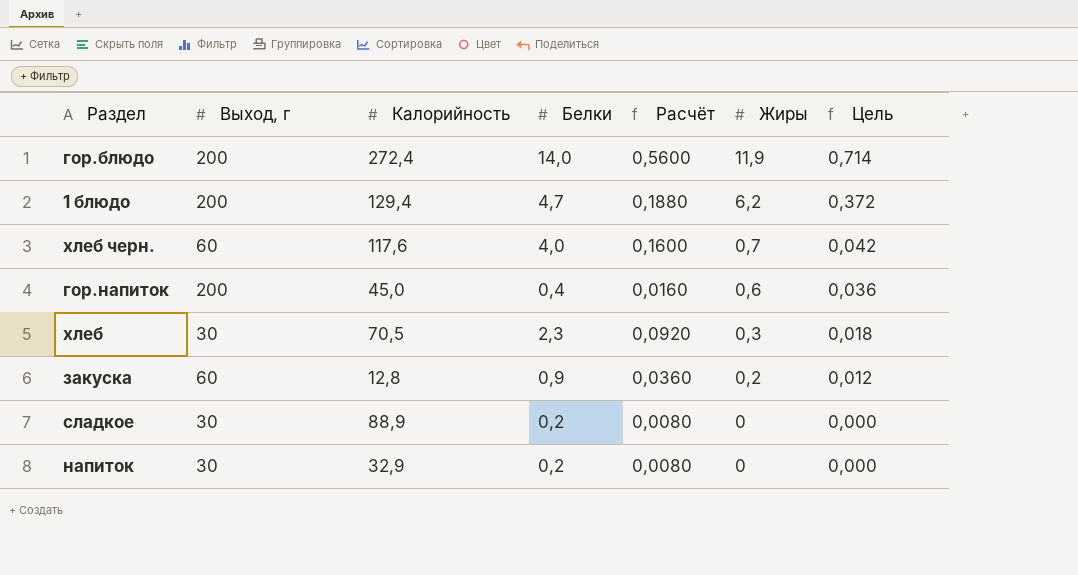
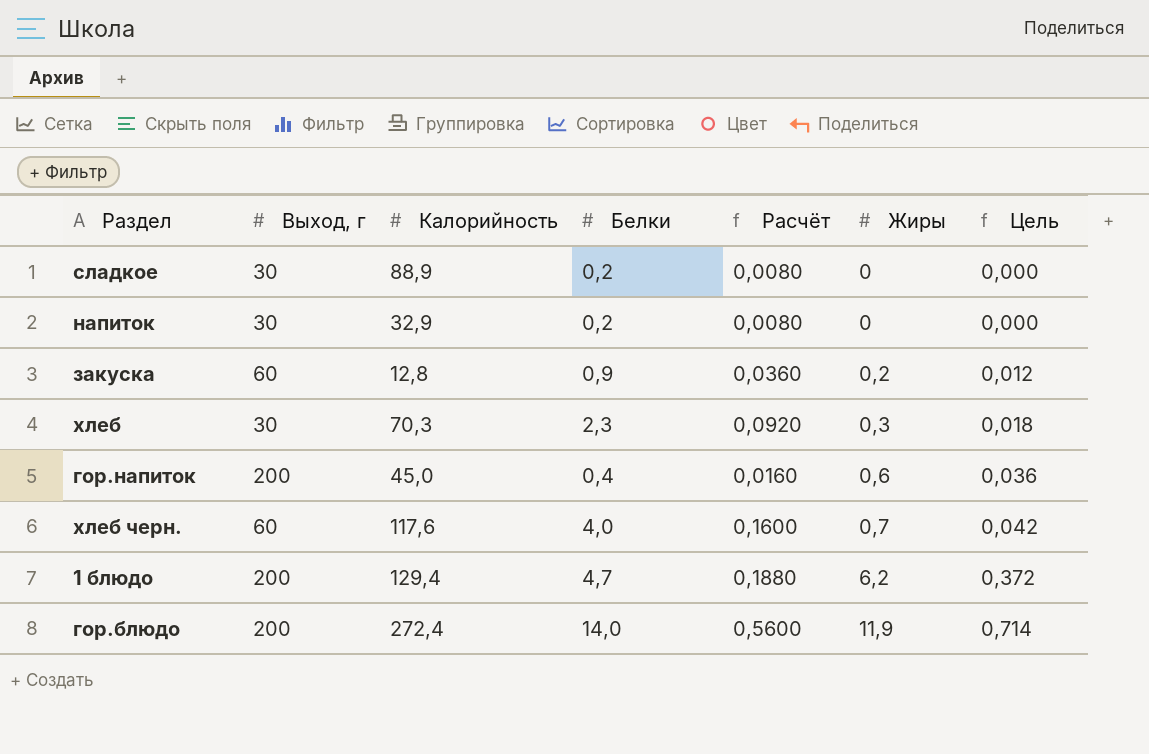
row order: Жиры descending -> Жиры ascending
хлеб | Калорийность: 70,5 -> 70,3

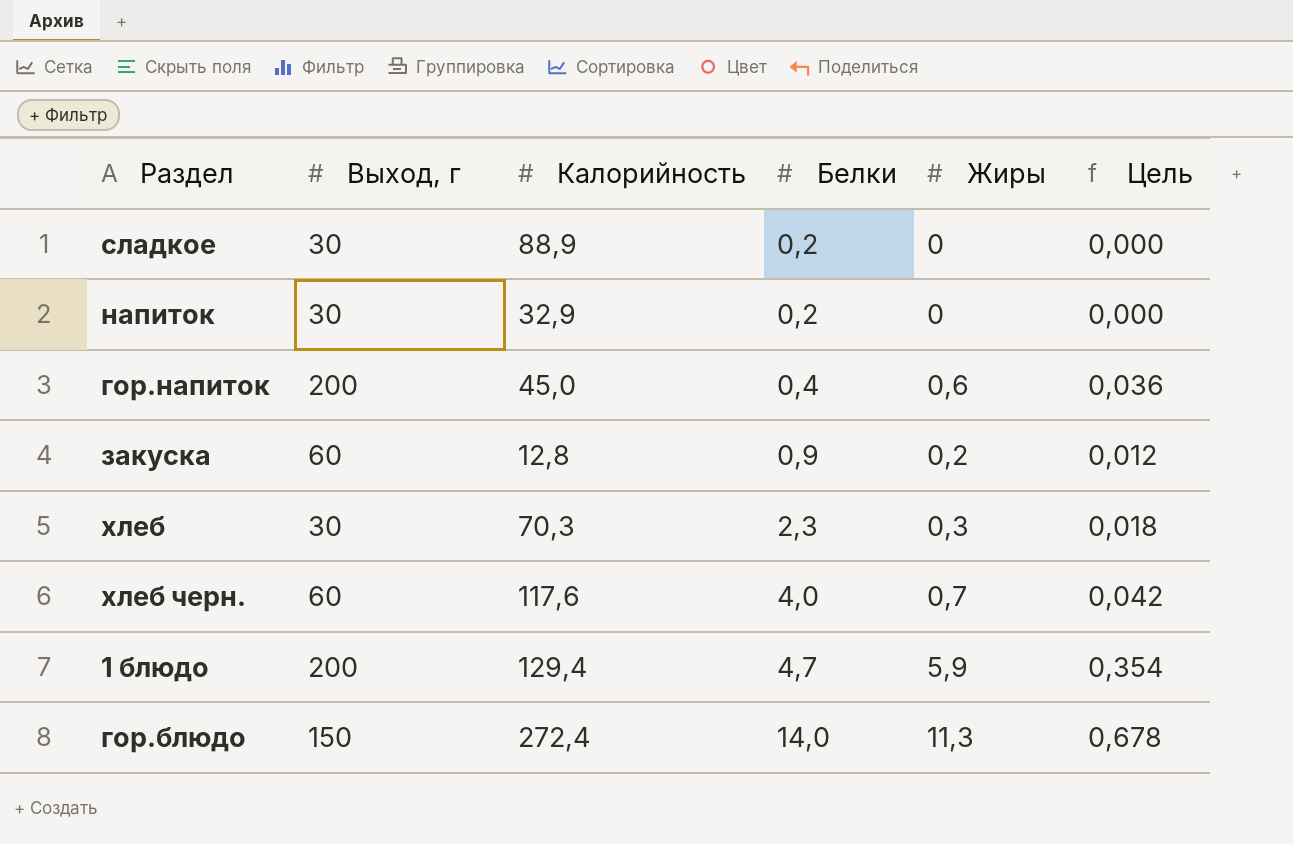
row order: Жиры ascending -> Белки ascending
column Расчёт | formula: [Белки] * 0,04 -> none
1 блюдо | Жиры: 6,2 -> 5,9
1 блюдо | Цель: 0,372 -> 0,354
гор.блюдо | Выход, г: 200 -> 150
гор.блюдо | Жиры: 11,9 -> 11,3
гор.блюдо | Цель: 0,714 -> 0,678

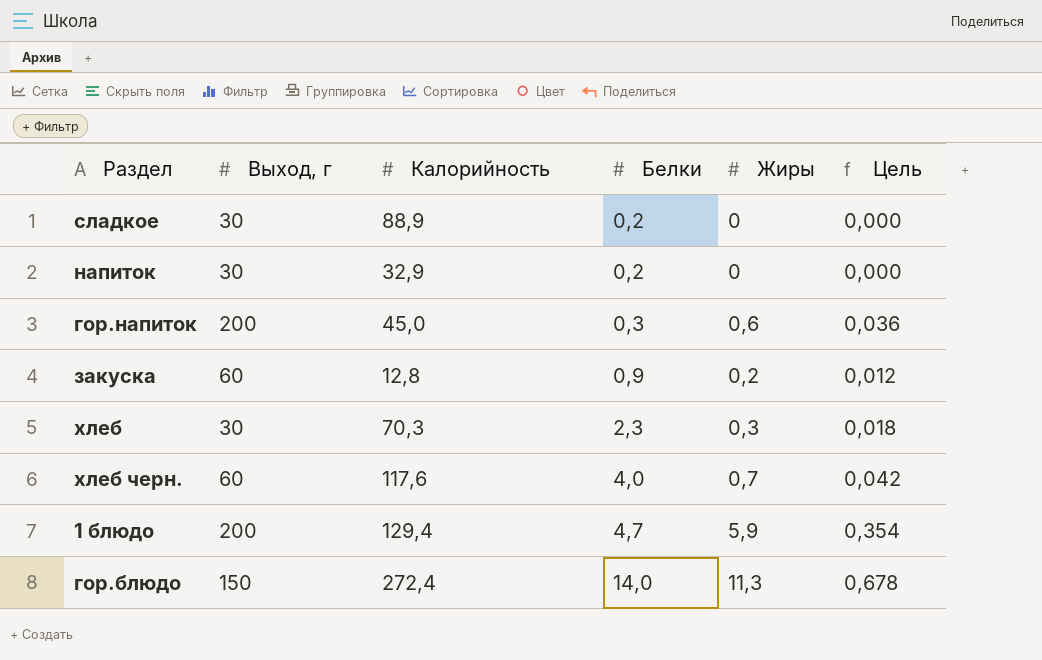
гор.напиток | Белки: 0,4 -> 0,3

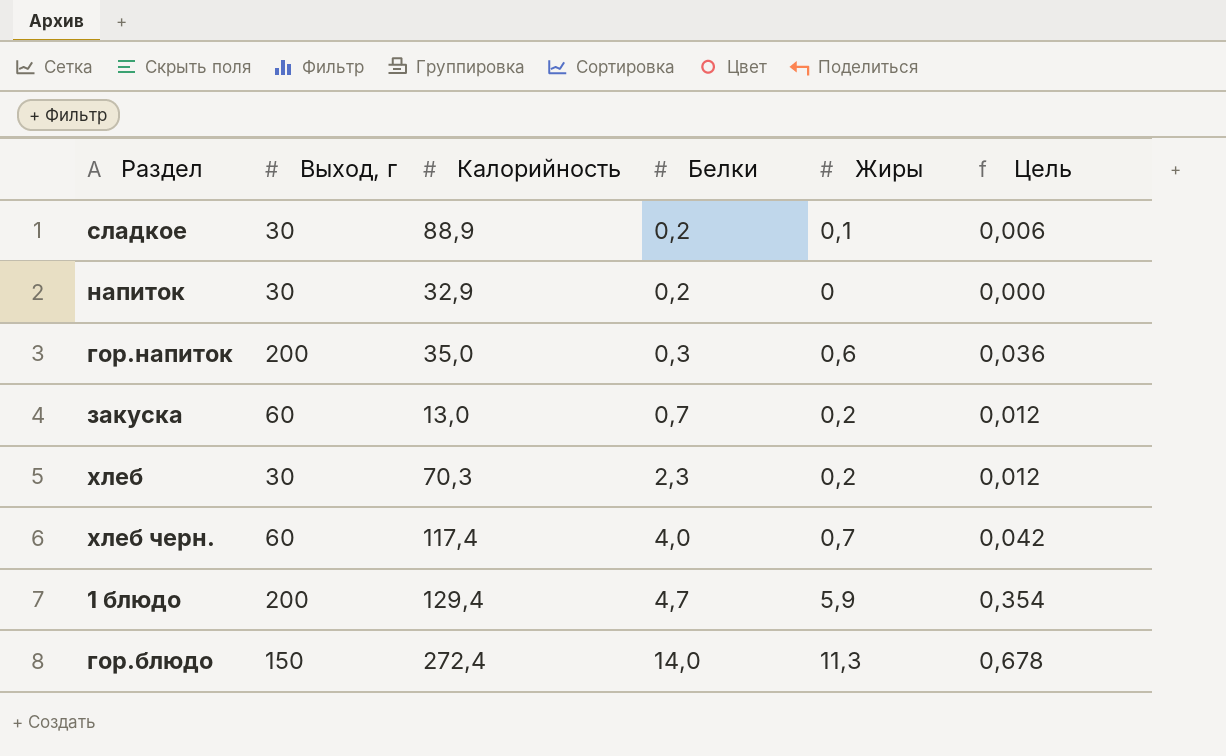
сладкое | Жиры: 0 -> 0,1
сладкое | Цель: 0,000 -> 0,006
гор.напиток | Калорийность: 45,0 -> 35,0
закуска | Калорийность: 12,8 -> 13,0
закуска | Белки: 0,9 -> 0,7
хлеб | Жиры: 0,3 -> 0,2
хлеб | Цель: 0,018 -> 0,012
хлеб черн. | Калорийность: 117,6 -> 117,4

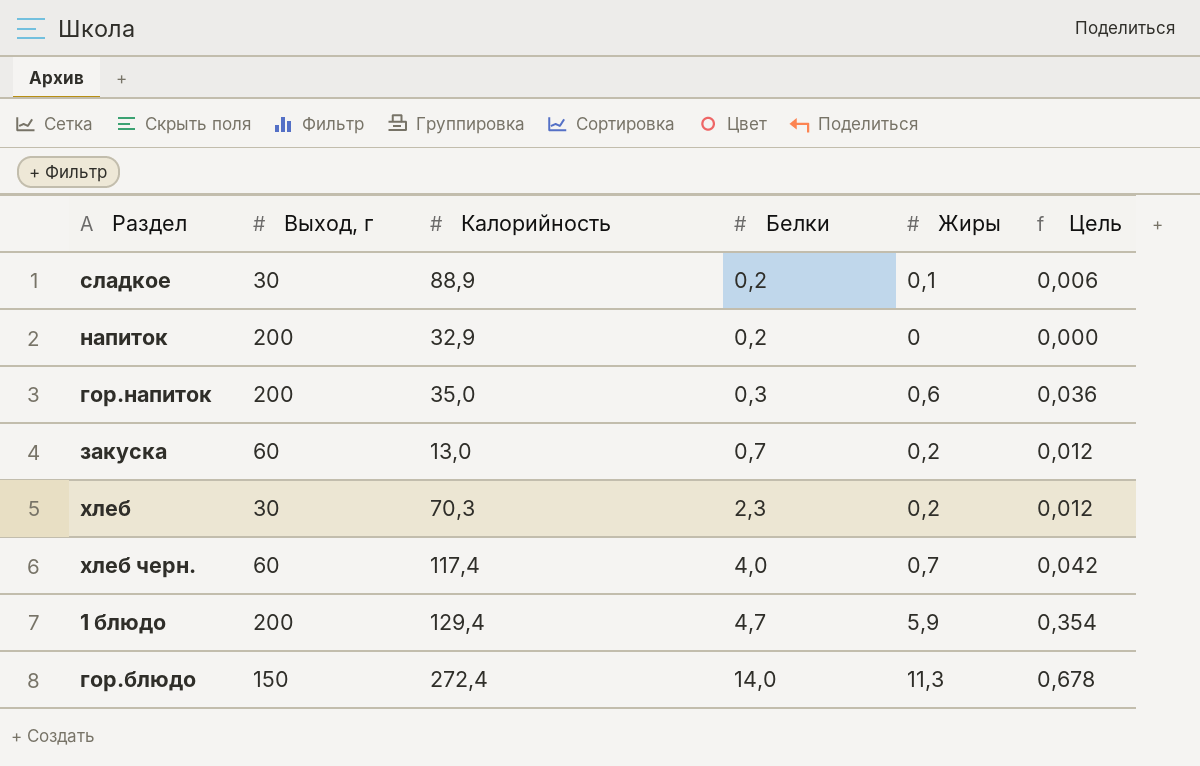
напиток | Выход, г: 30 -> 200

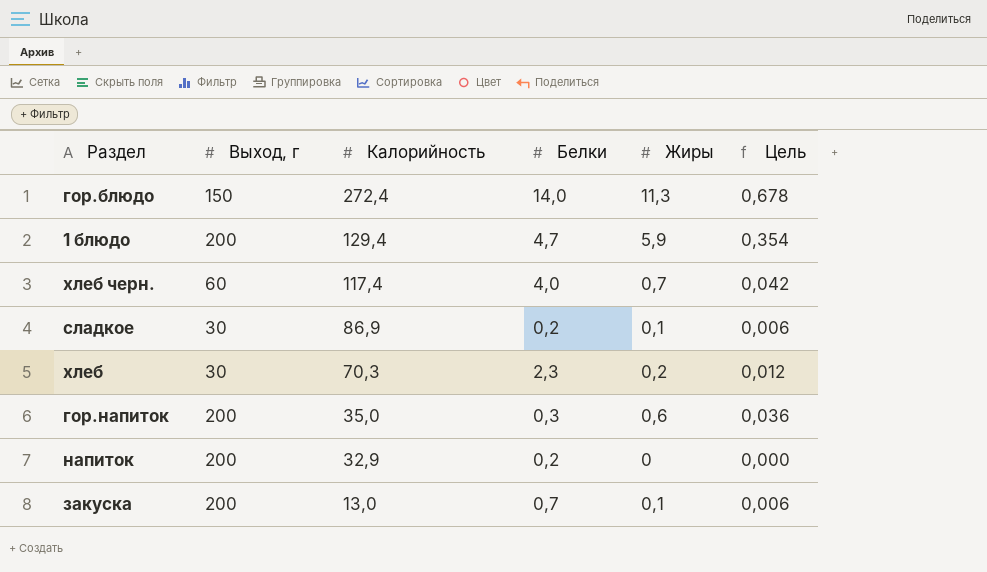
row order: Белки ascending -> Калорийность descending
сладкое | Калорийность: 88,9 -> 86,9
закуска | Выход, г: 60 -> 200
закуска | Жиры: 0,2 -> 0,1
закуска | Цель: 0,012 -> 0,006

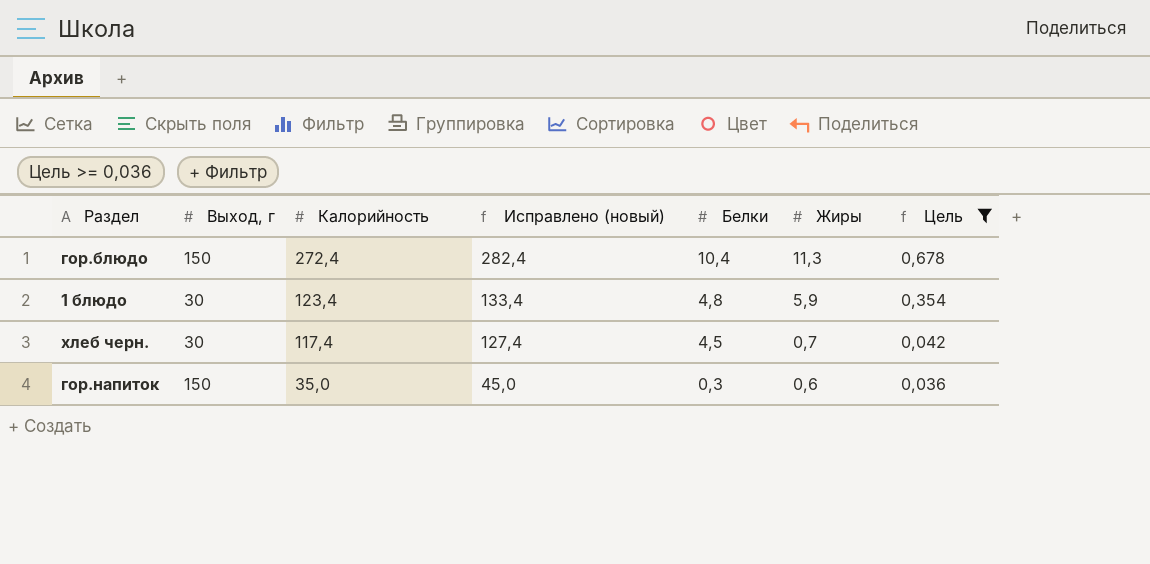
filter: none -> Цель >= 0,036
column Исправлено (новый) | formula: none -> [Калорийность] + 10
гор.блюдо | Белки: 14,0 -> 10,4
1 блюдо | Выход, г: 200 -> 30
1 блюдо | Калорийность: 129,4 -> 123,4
1 блюдо | Белки: 4,7 -> 4,8
хлеб черн. | Выход, г: 60 -> 30
хлеб черн. | Белки: 4,0 -> 4,5
гор.напиток | Выход, г: 200 -> 150

